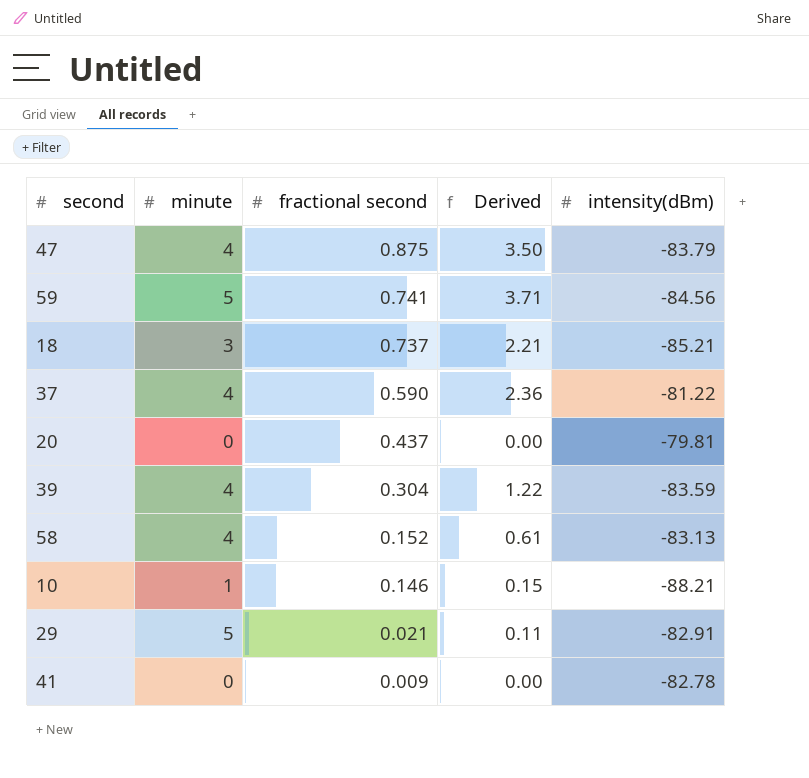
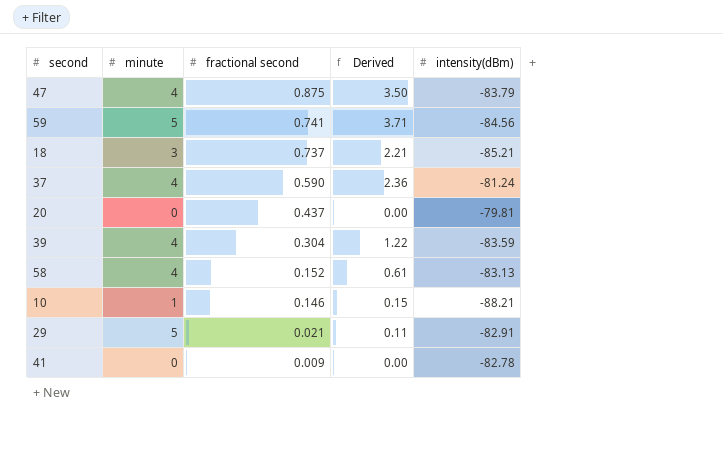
37 | intensity(dBm): -81.22 -> -81.24

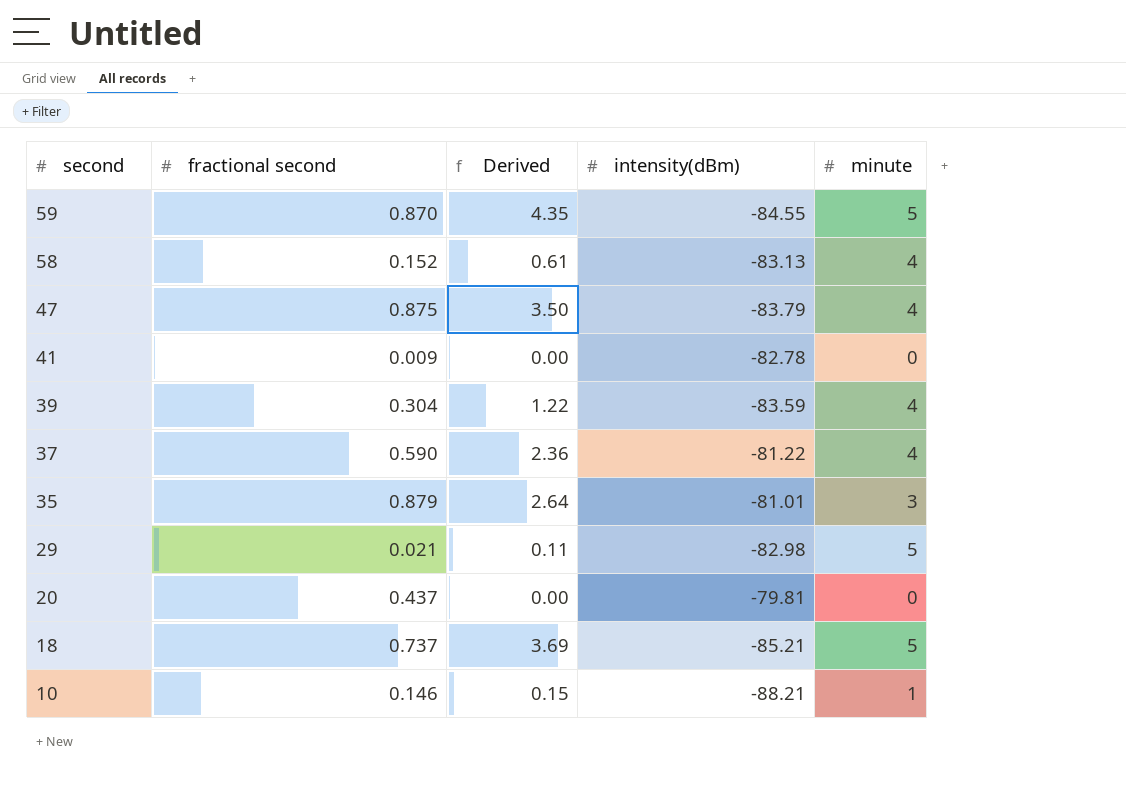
row order: fractional second descending -> second descending
column minute | position: 2 -> 5
59 | fractional second: 0.741 -> 0.870
59 | Derived: 3.71 -> 4.35
59 | intensity(dBm): -84.56 -> -84.55
37 | intensity(dBm): -81.24 -> -81.22
row 35: none -> 0.879 | 2.64 | -81.01 | 3
29 | intensity(dBm): -82.91 -> -82.98
18 | Derived: 2.21 -> 3.69
18 | minute: 3 -> 5

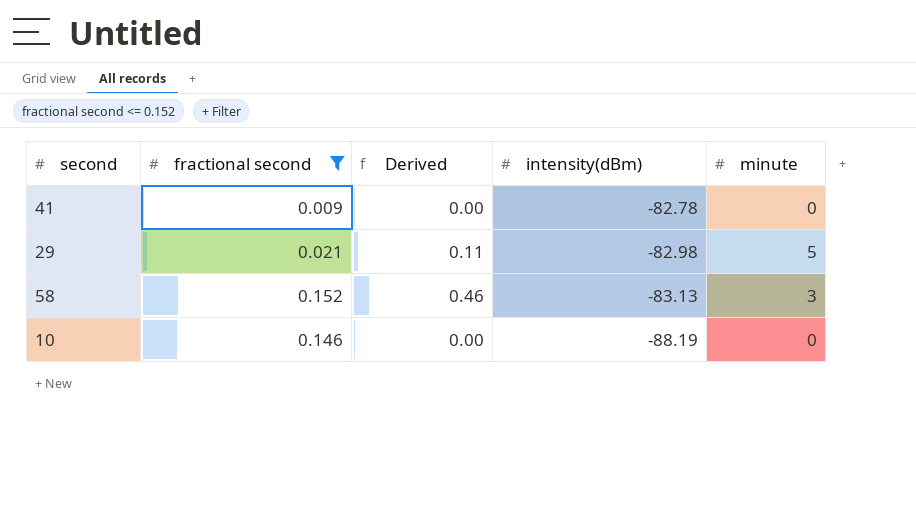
filter: none -> fractional second <= 0.152
row order: second descending -> intensity(dBm) descending
58 | Derived: 0.61 -> 0.46
58 | minute: 4 -> 3
10 | Derived: 0.15 -> 0.00
10 | intensity(dBm): -88.21 -> -88.19
10 | minute: 1 -> 0

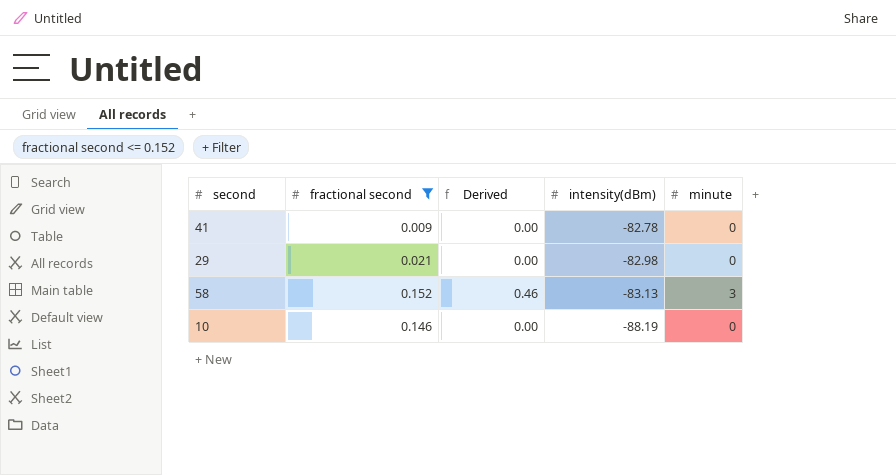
29 | Derived: 0.11 -> 0.00
29 | minute: 5 -> 0

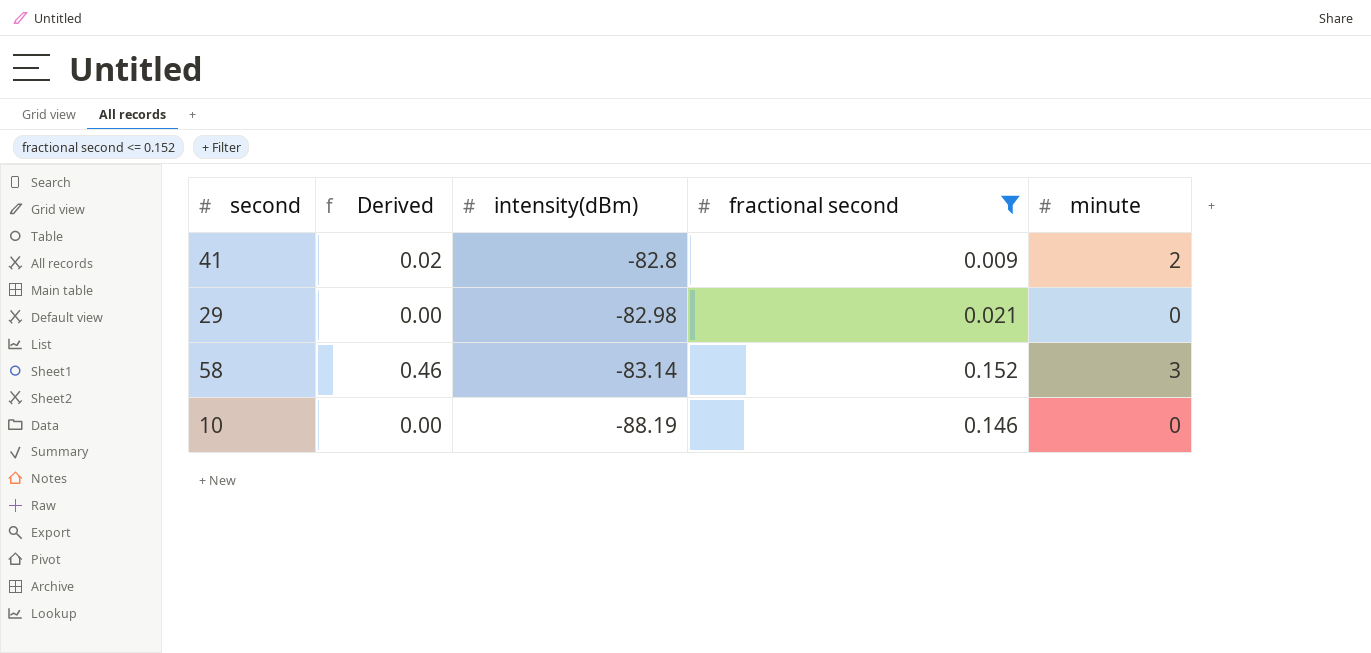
column fractional second | position: 2 -> 4
41 | Derived: 0.00 -> 0.02
41 | intensity(dBm): -82.78 -> -82.8
41 | minute: 0 -> 2
58 | intensity(dBm): -83.13 -> -83.14

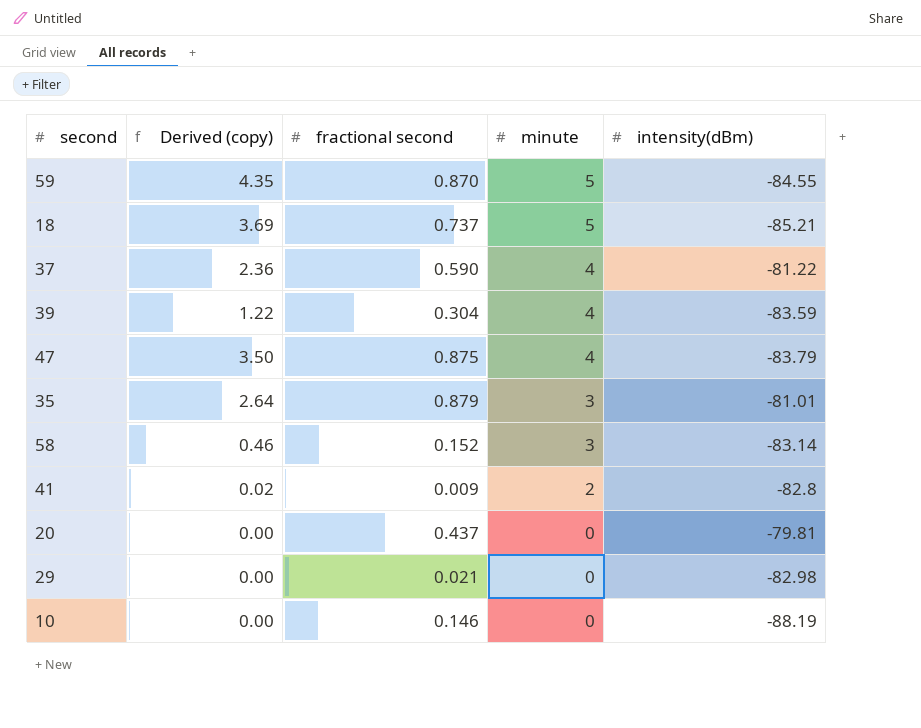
filter: fractional second <= 0.152 -> none
row order: intensity(dBm) descending -> minute descending
column name: Derived -> Derived (copy)
column intensity(dBm) | position: 3 -> 5

